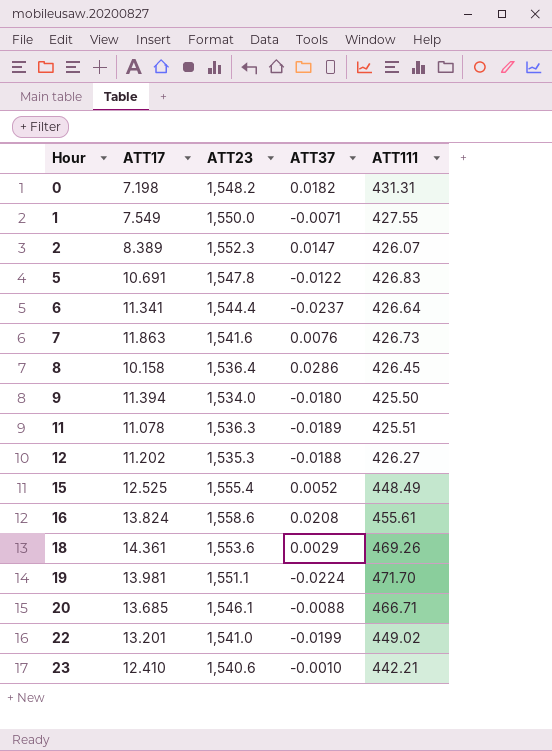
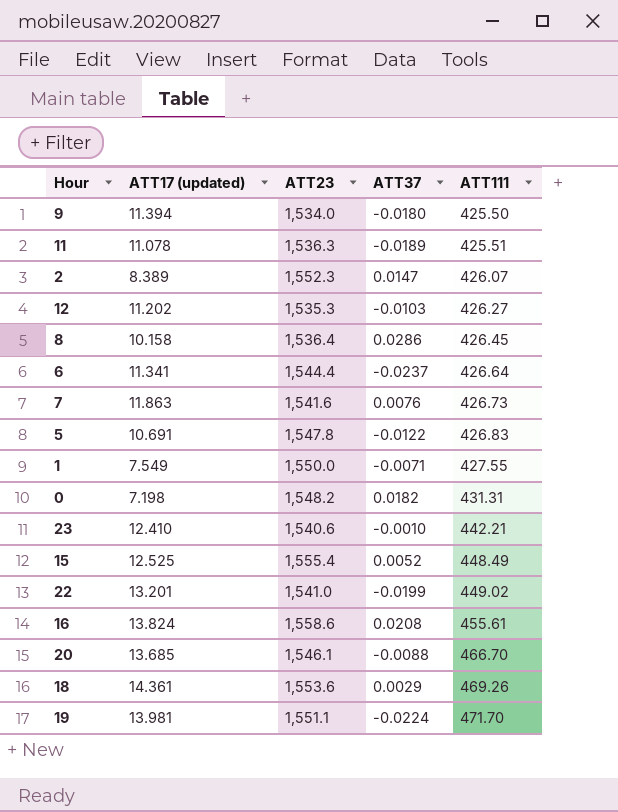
row order: Hour ascending -> ATT111 ascending
column name: ATT17 -> ATT17 (updated)
12 | ATT37: -0.0188 -> -0.0103
20 | ATT111: 466.71 -> 466.70

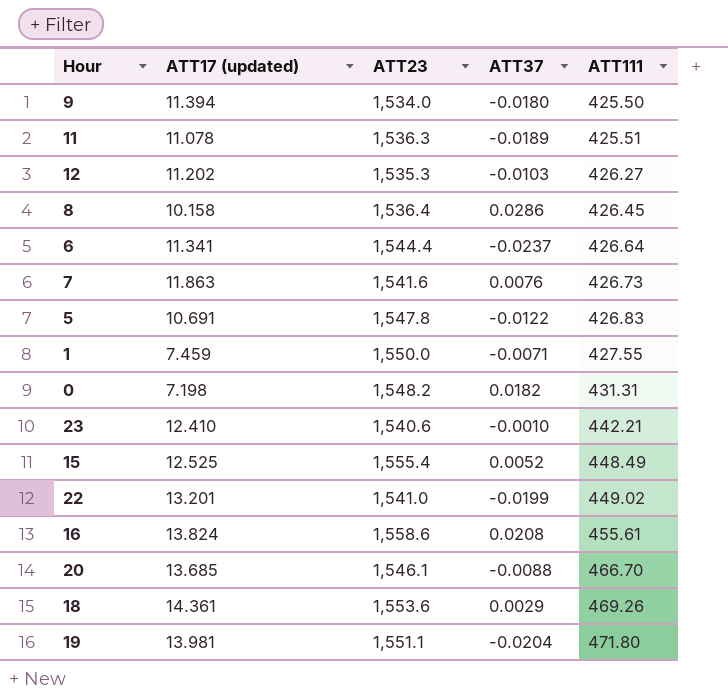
row 2: 8.389 | 1,552.3 | 0.0147 | 426.07 -> none
1 | ATT17 (updated): 7.549 -> 7.459
19 | ATT37: -0.0224 -> -0.0204
19 | ATT111: 471.70 -> 471.80

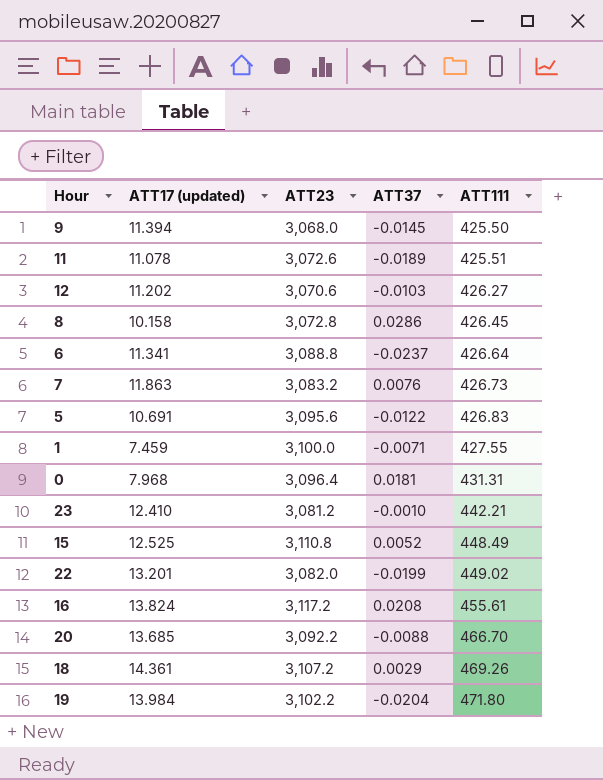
9 | ATT23: 1,534.0 -> 3,068.0
9 | ATT37: -0.0180 -> -0.0145
11 | ATT23: 1,536.3 -> 3,072.6
12 | ATT23: 1,535.3 -> 3,070.6
8 | ATT23: 1,536.4 -> 3,072.8
6 | ATT23: 1,544.4 -> 3,088.8
7 | ATT23: 1,541.6 -> 3,083.2
5 | ATT23: 1,547.8 -> 3,095.6
1 | ATT23: 1,550.0 -> 3,100.0
0 | ATT17 (updated): 7.198 -> 7.968
0 | ATT23: 1,548.2 -> 3,096.4
0 | ATT37: 0.0182 -> 0.0181
23 | ATT23: 1,540.6 -> 3,081.2
15 | ATT23: 1,555.4 -> 3,110.8
22 | ATT23: 1,541.0 -> 3,082.0
16 | ATT23: 1,558.6 -> 3,117.2
20 | ATT23: 1,546.1 -> 3,092.2
18 | ATT23: 1,553.6 -> 3,107.2
19 | ATT17 (updated): 13.981 -> 13.984
19 | ATT23: 1,551.1 -> 3,102.2

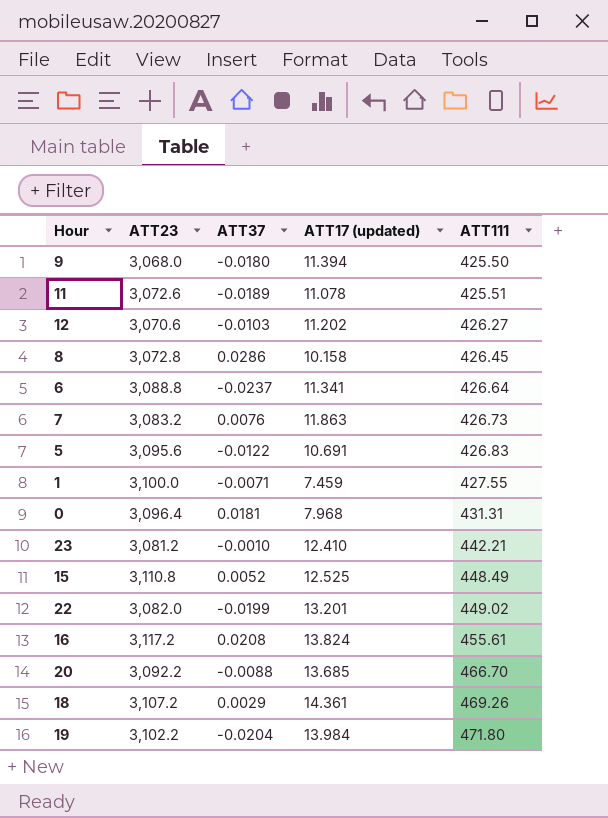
column ATT17 (updated) | position: 2 -> 4
9 | ATT37: -0.0145 -> -0.0180

